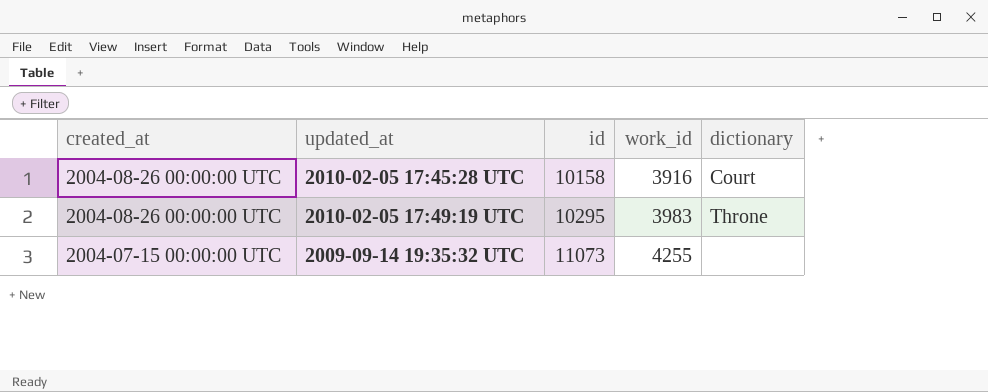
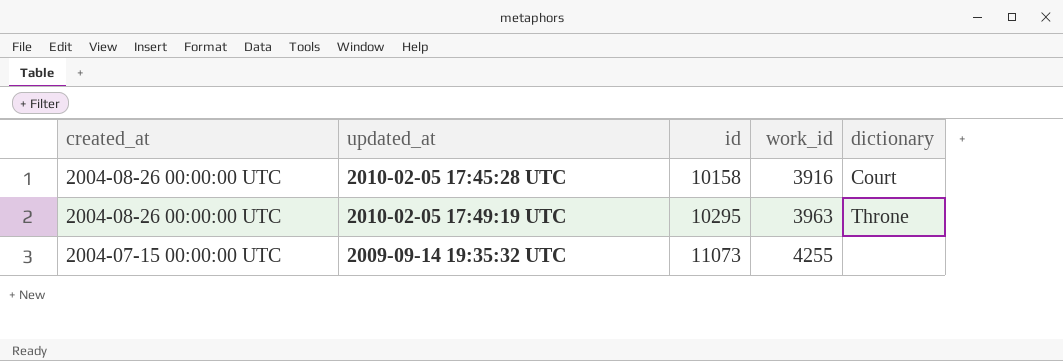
2010-02-05 17:49:19 UTC | work_id: 3983 -> 3963

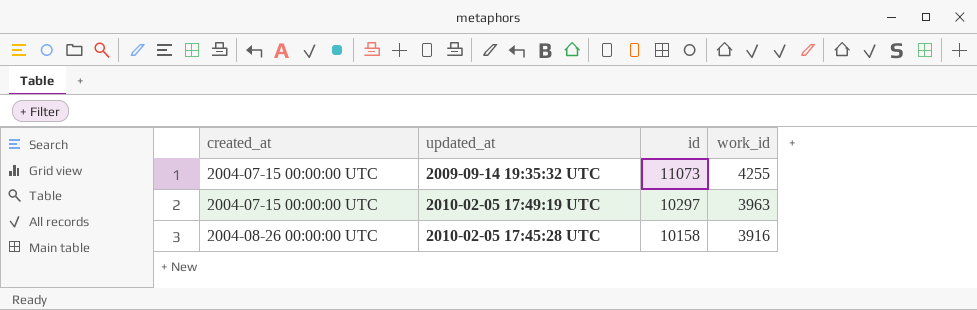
row order: created_at descending -> created_at ascending
column dictionary | position: 5 -> none
2010-02-05 17:49:19 UTC | created_at: 2004-08-26 00:00:00 UTC -> 2004-07-15 00:00:00 UTC
2010-02-05 17:49:19 UTC | id: 10295 -> 10297

